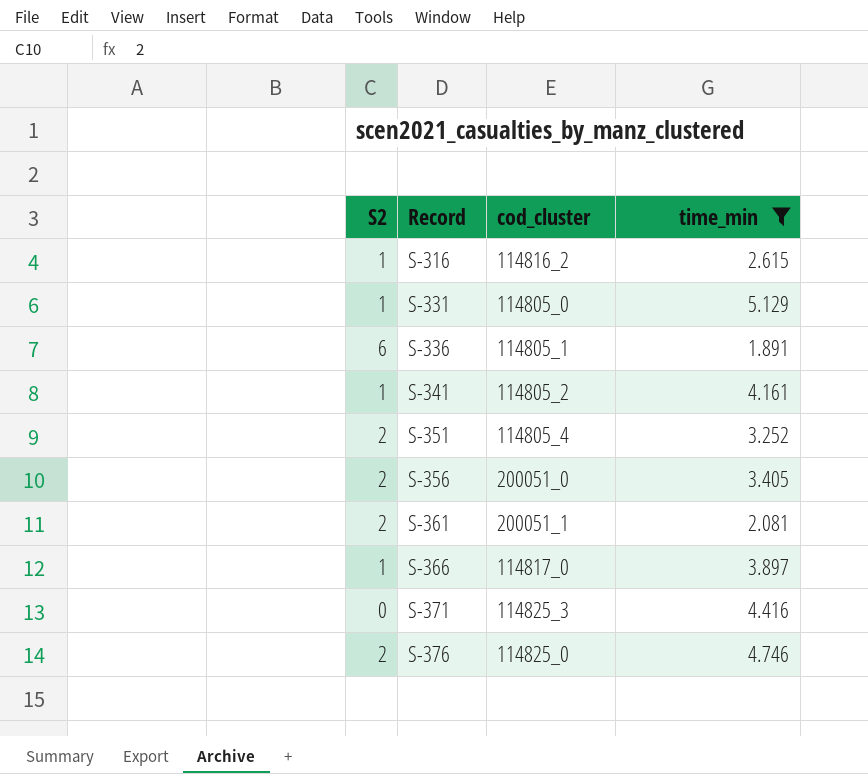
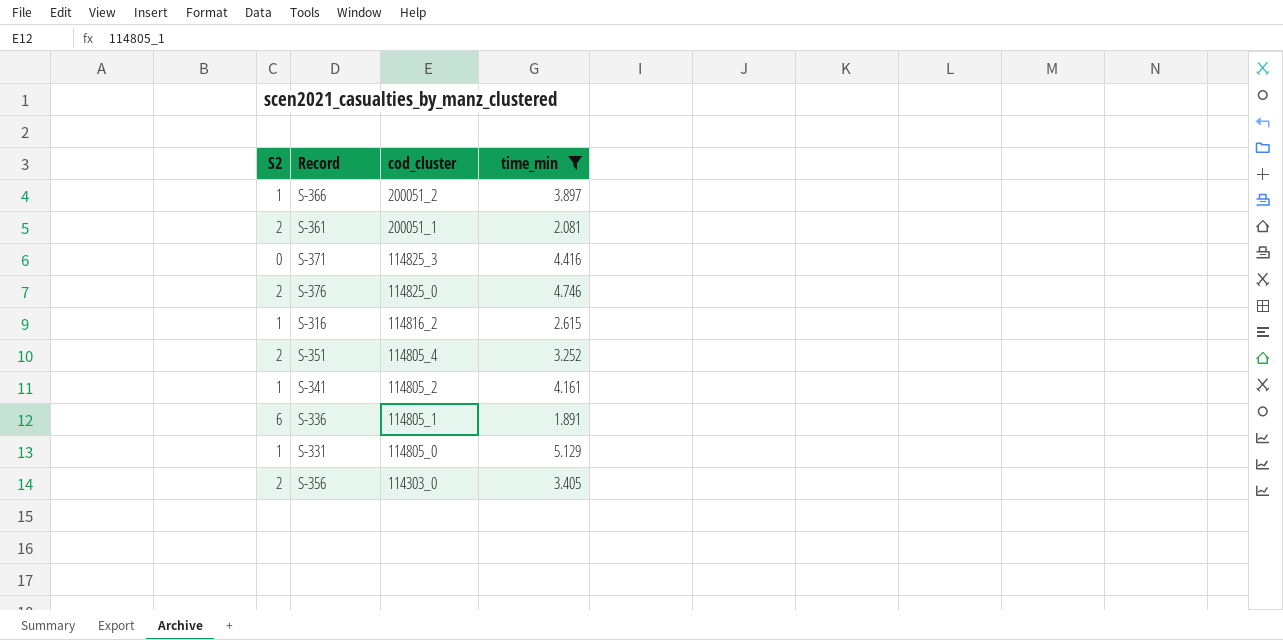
row order: Record ascending -> cod_cluster descending
S-366 | cod_cluster: 114817_0 -> 200051_2
S-356 | cod_cluster: 200051_0 -> 114303_0

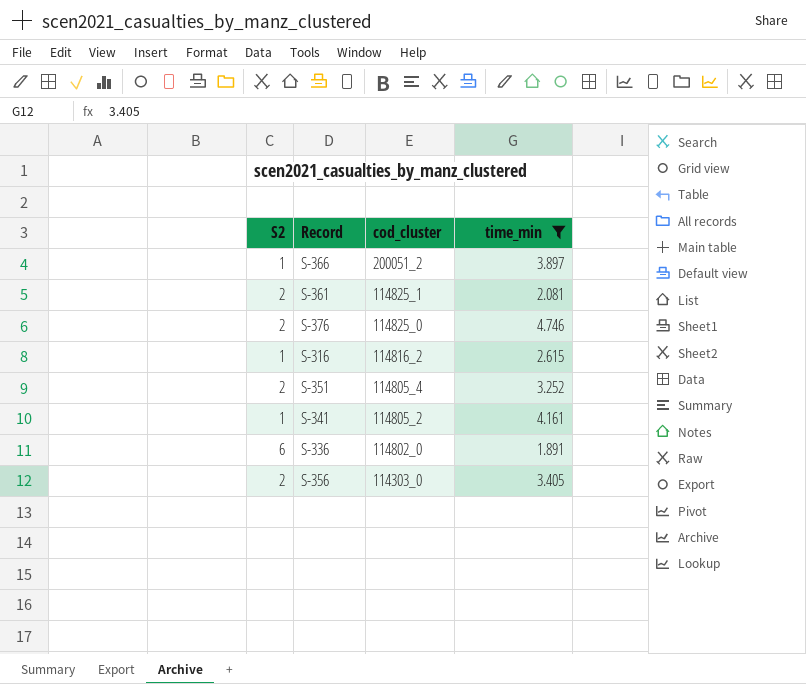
row S-371: 0 | 114825_3 | 4.416 -> none
row S-331: 1 | 114805_0 | 5.129 -> none
S-361 | cod_cluster: 200051_1 -> 114825_1
S-336 | cod_cluster: 114805_1 -> 114802_0

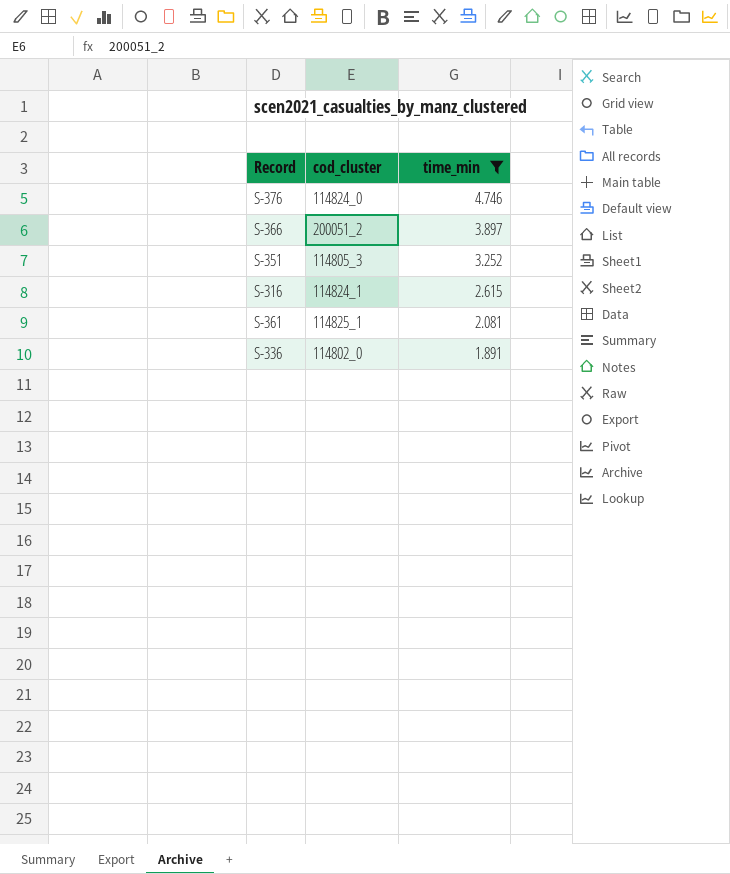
row order: cod_cluster descending -> time_min descending
column S2 | position: 1 -> none
row S-341: 1 | 114805_2 | 4.161 -> none
row S-356: 2 | 114303_0 | 3.405 -> none
S-376 | cod_cluster: 114825_0 -> 114824_0
S-351 | cod_cluster: 114805_4 -> 114805_3
S-316 | cod_cluster: 114816_2 -> 114824_1

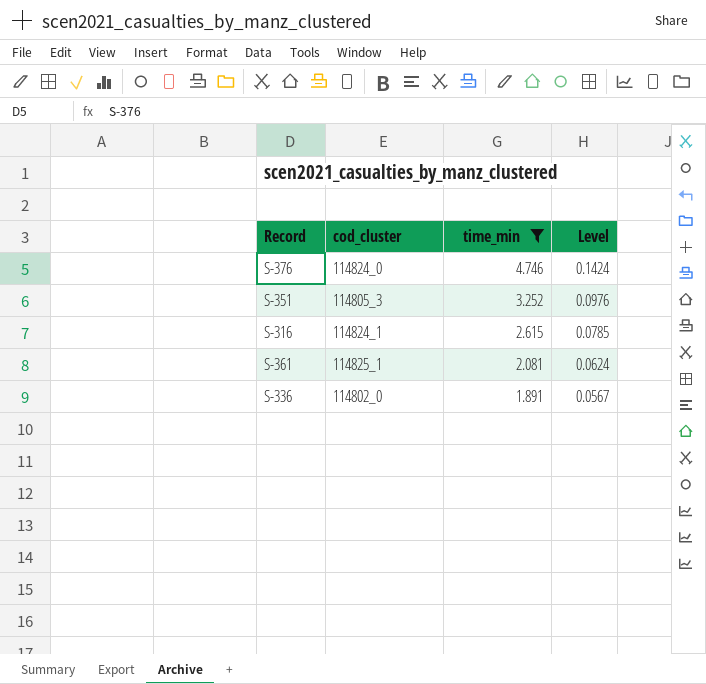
column Level | formula: none -> [time_min] * 0.03
row S-366: 200051_2 | 3.897 -> none

